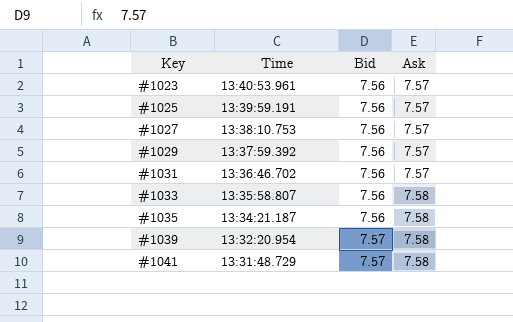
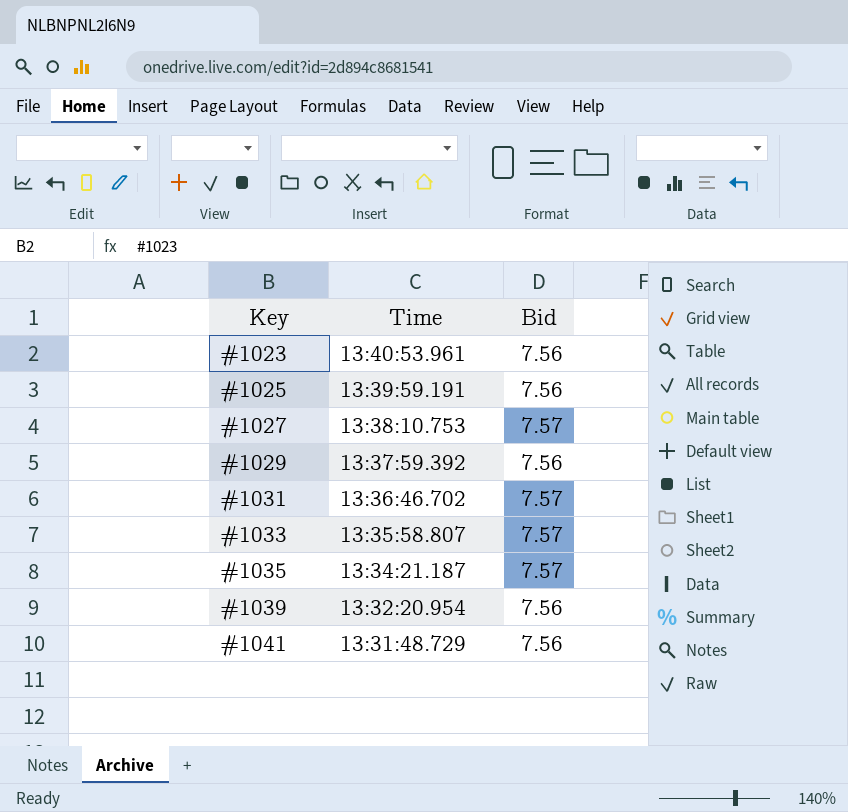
column Ask | position: 4 -> none
#1027 | Bid: 7.56 -> 7.57
#1031 | Bid: 7.56 -> 7.57
#1033 | Bid: 7.56 -> 7.57
#1035 | Bid: 7.56 -> 7.57
#1039 | Bid: 7.57 -> 7.56
#1041 | Bid: 7.57 -> 7.56

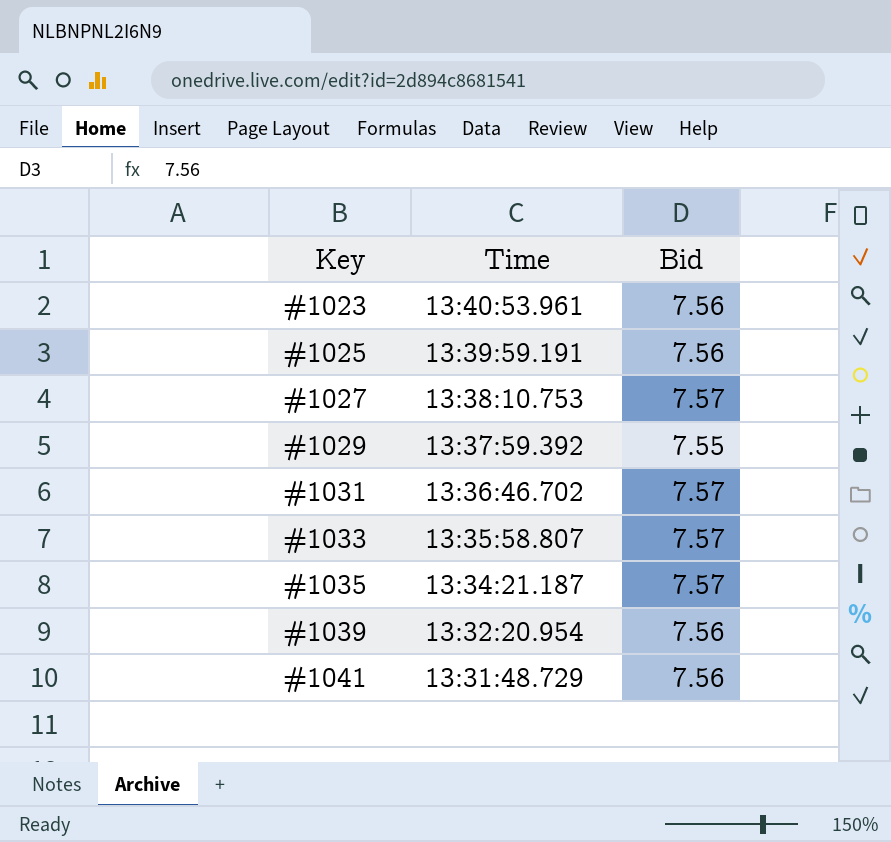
#1029 | Bid: 7.56 -> 7.55

